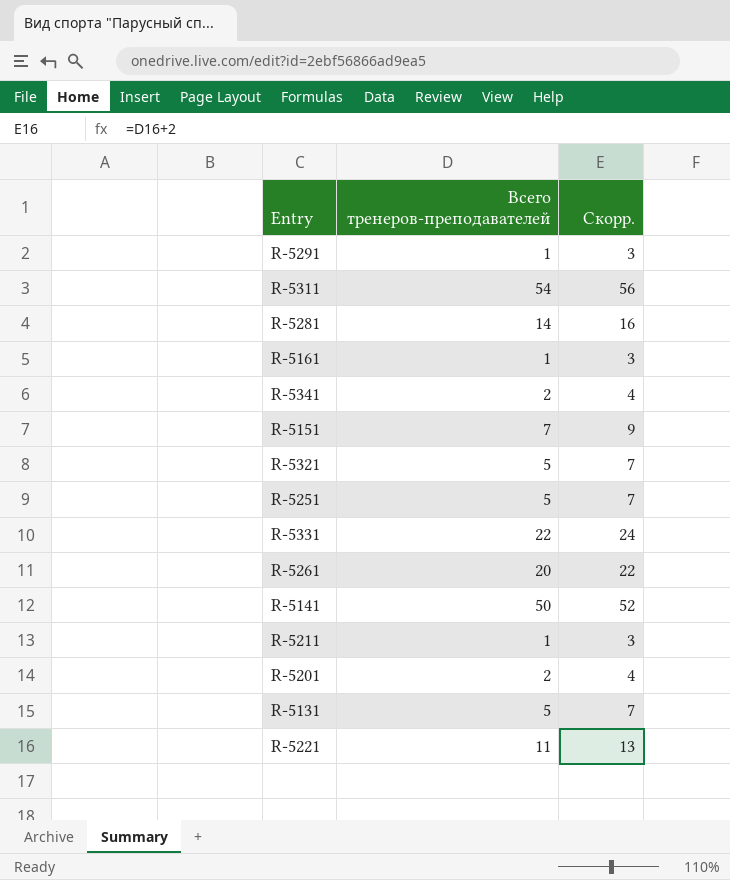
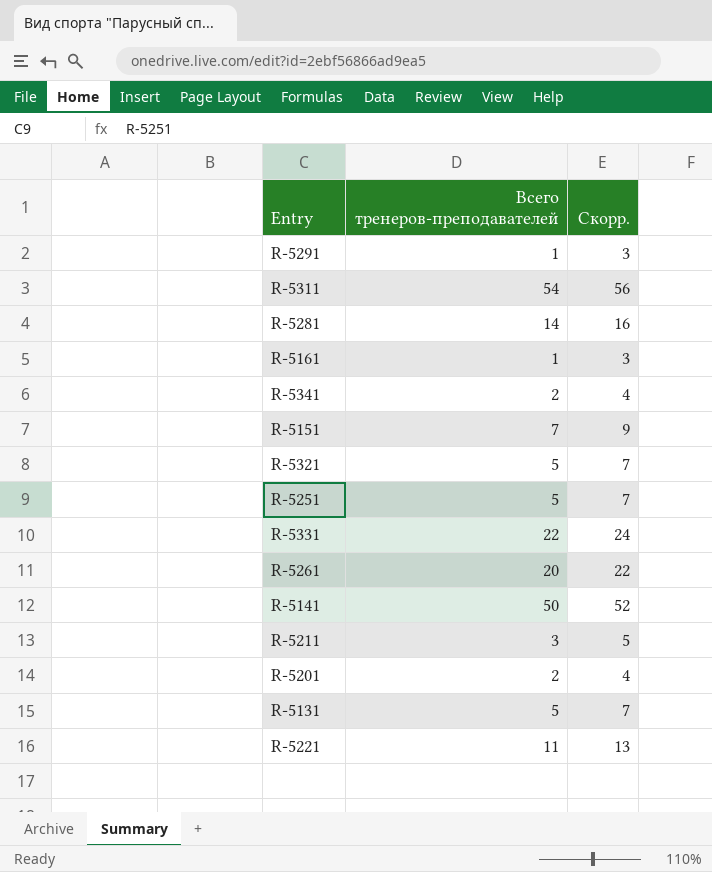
R-5211 | Всего тренеров-преподавателей: 1 -> 3
R-5211 | Скорр.: 3 -> 5

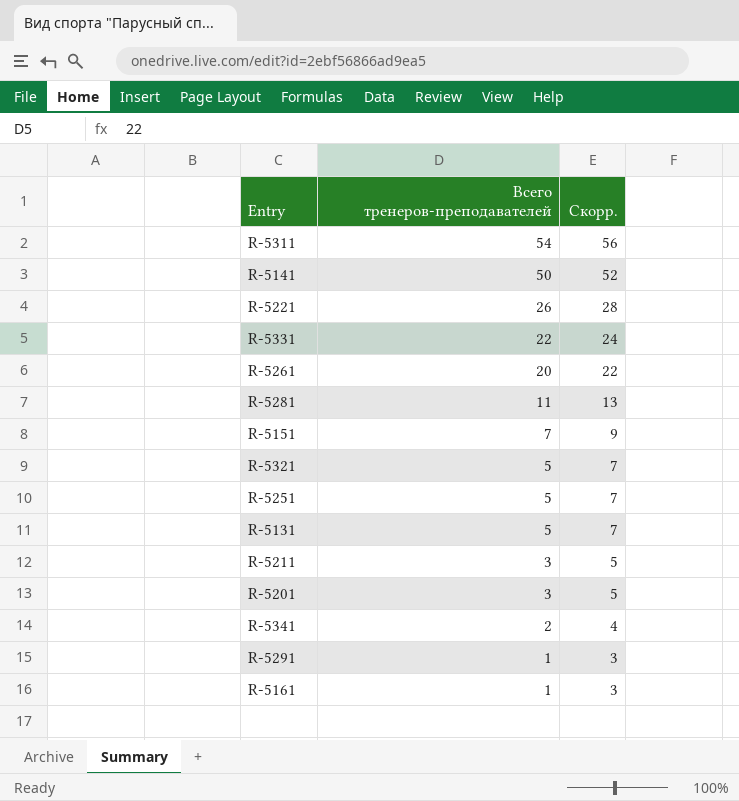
row order: none -> Всего тренеров-преподавателей descending
R-5221 | Всего тренеров-преподавателей: 11 -> 26
R-5221 | Скорр.: 13 -> 28
R-5281 | Всего тренеров-преподавателей: 14 -> 11
R-5281 | Скорр.: 16 -> 13
R-5201 | Всего тренеров-преподавателей: 2 -> 3
R-5201 | Скорр.: 4 -> 5

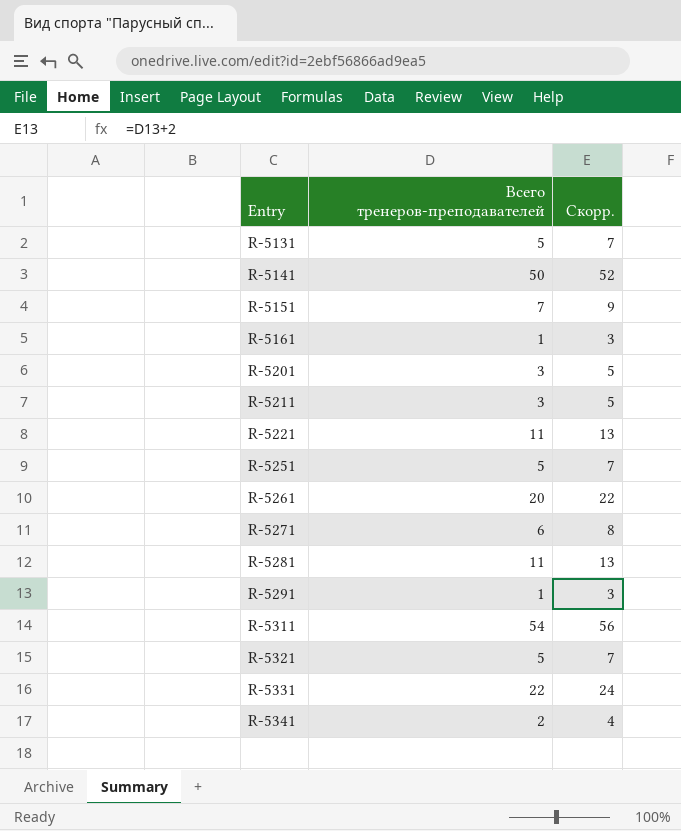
row order: Всего тренеров-преподавателей descending -> Entry ascending
R-5221 | Всего тренеров-преподавателей: 26 -> 11
R-5221 | Скорр.: 28 -> 13
row R-5271: none -> 6 | 8

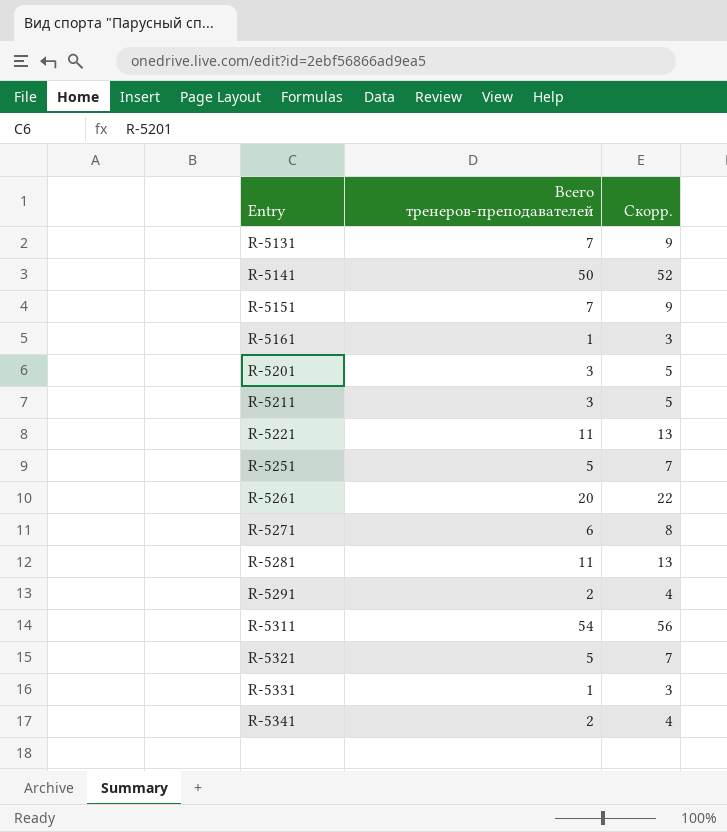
R-5131 | Всего тренеров-преподавателей: 5 -> 7
R-5131 | Скорр.: 7 -> 9
R-5291 | Всего тренеров-преподавателей: 1 -> 2
R-5291 | Скорр.: 3 -> 4
R-5331 | Всего тренеров-преподавателей: 22 -> 1
R-5331 | Скорр.: 24 -> 3

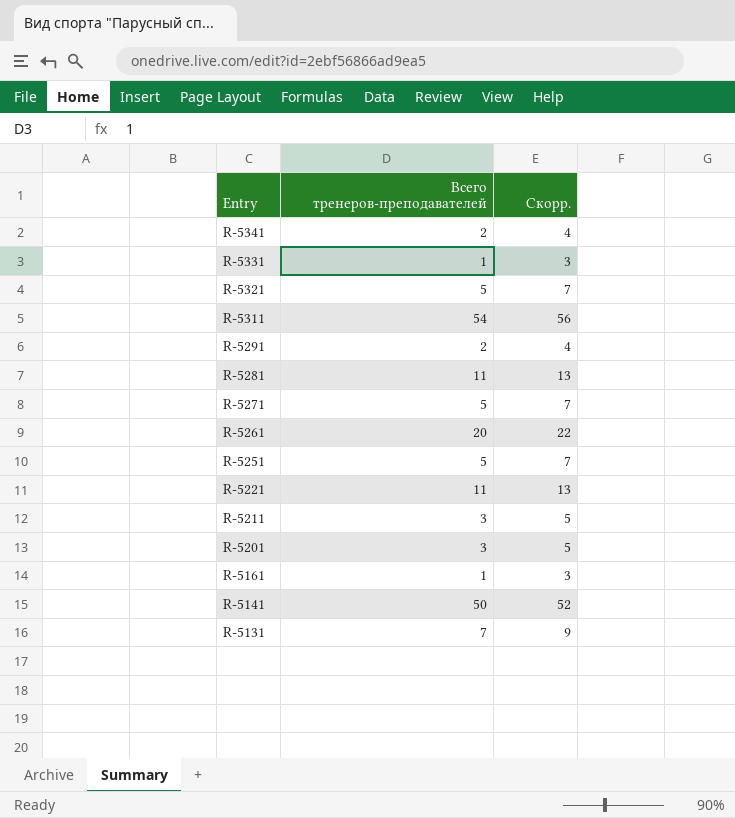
row order: Entry ascending -> Entry descending
row R-5151: 7 | 9 -> none
R-5271 | Всего тренеров-преподавателей: 6 -> 5
R-5271 | Скорр.: 8 -> 7

